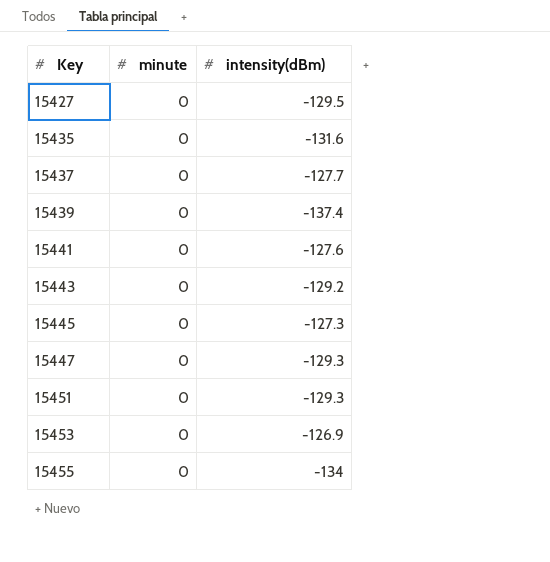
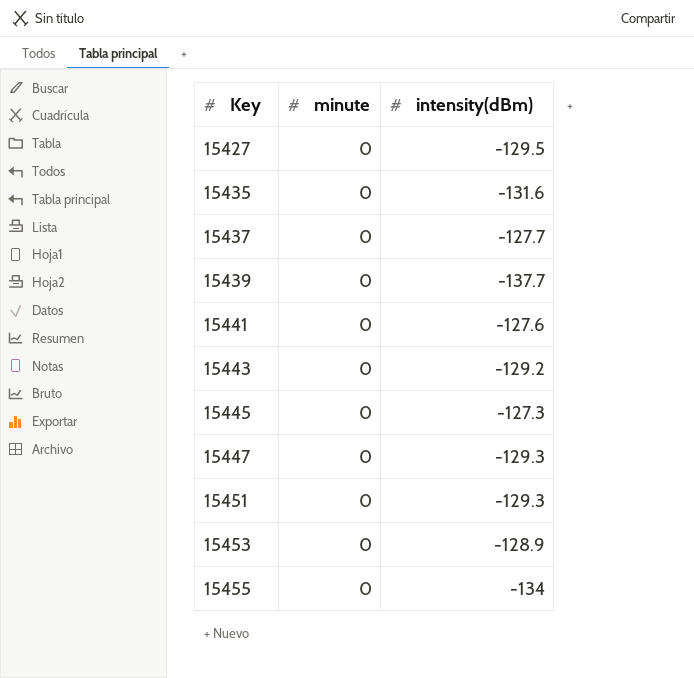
15439 | intensity(dBm): -137.4 -> -137.7
15453 | intensity(dBm): -126.9 -> -128.9

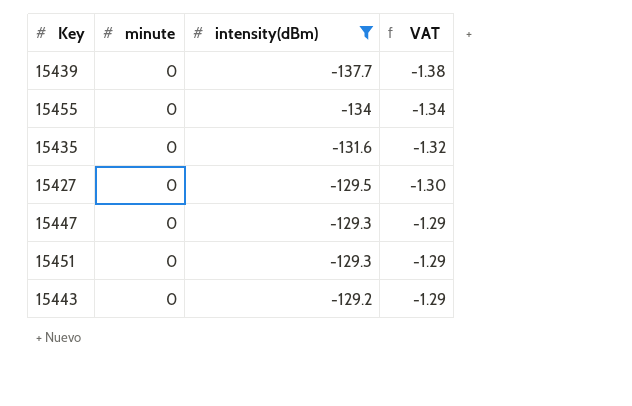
filter: none -> intensity(dBm) <= -129.2
row order: Key ascending -> intensity(dBm) ascending
column VAT | formula: none -> [intensity(dBm)] * 0.01

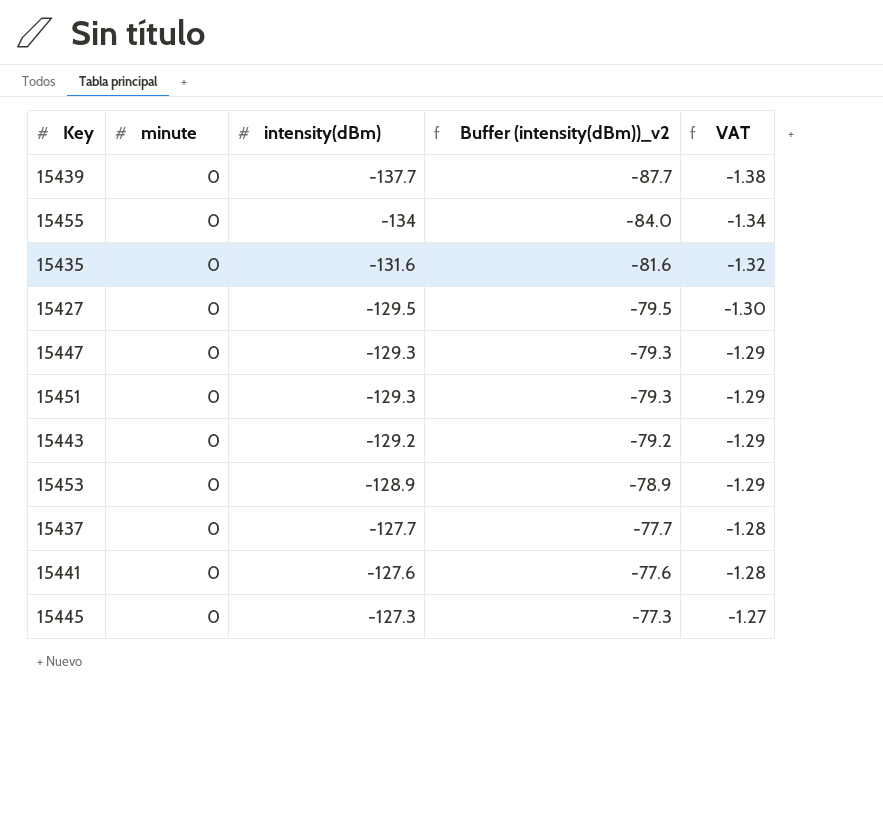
filter: intensity(dBm) <= -129.2 -> none
column Buffer (intensity(dBm))_v2 | formula: none -> [intensity(dBm)] + 50

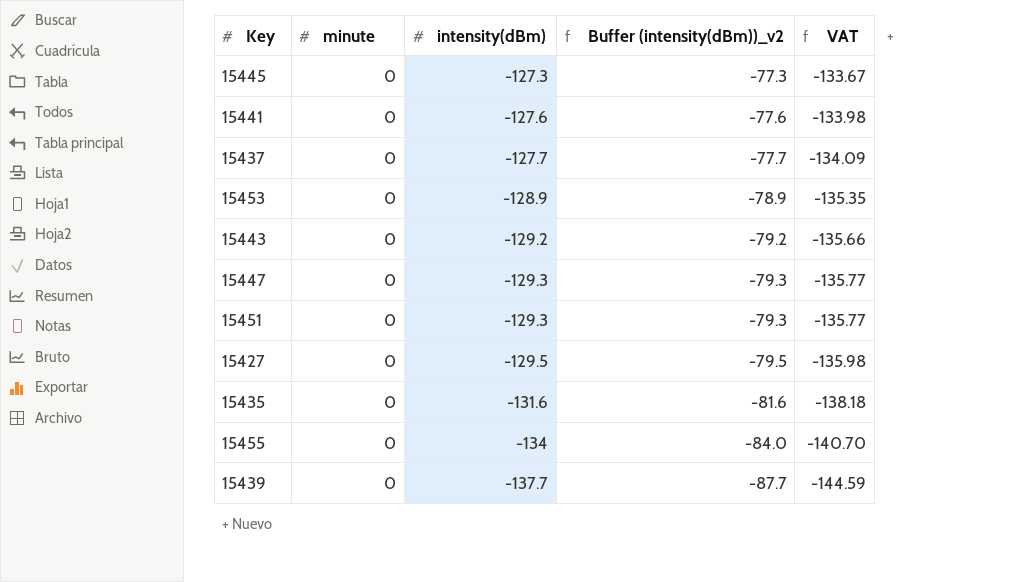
row order: intensity(dBm) ascending -> intensity(dBm) descending
column VAT | formula: [intensity(dBm)] * 0.01 -> [intensity(dBm)] * 1.05

